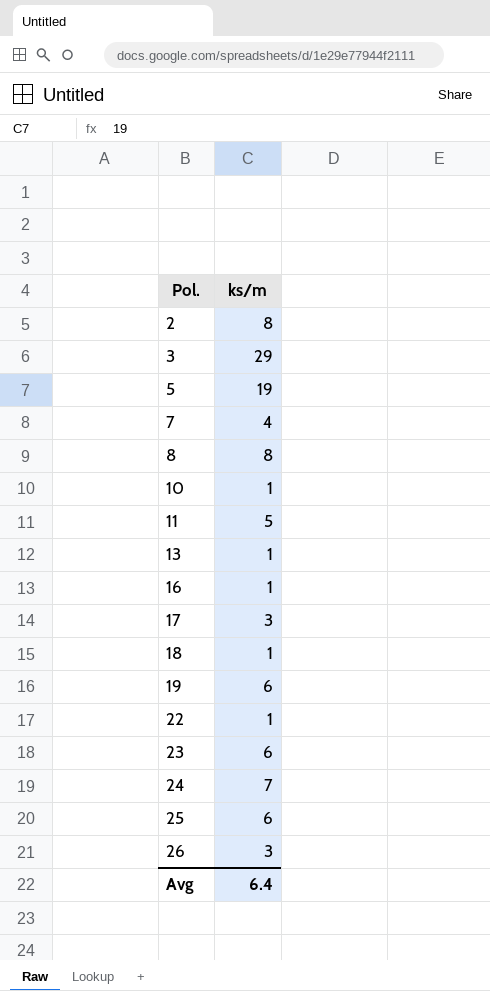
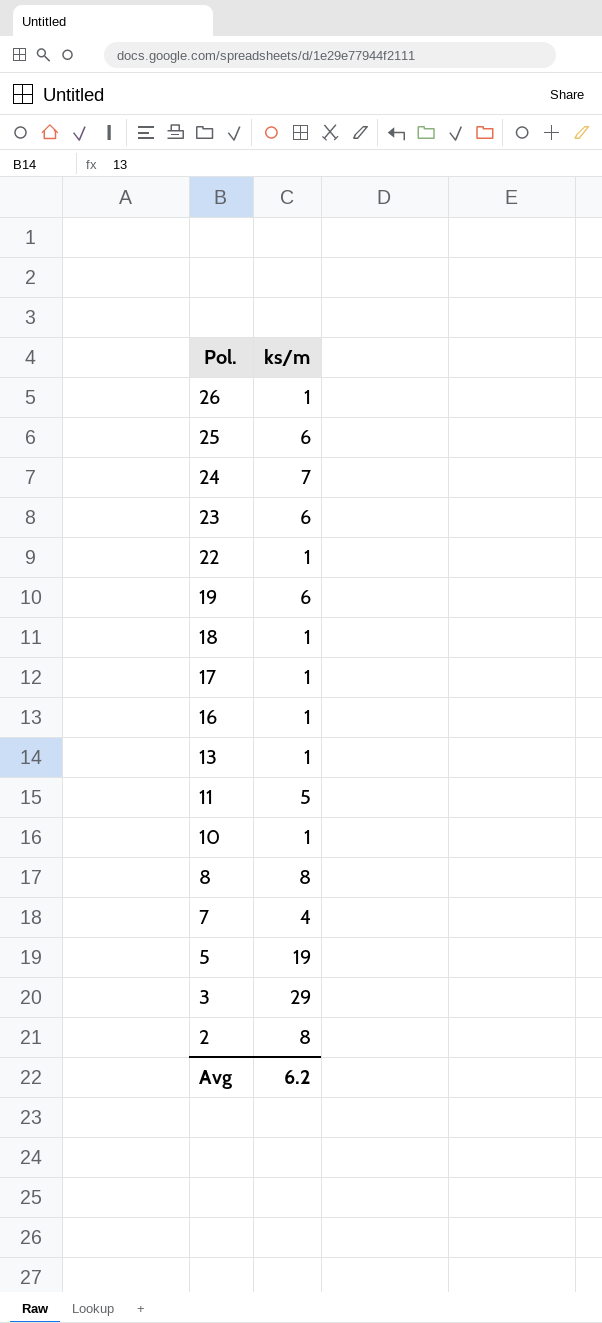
row order: Pol. ascending -> Pol. descending
26 | ks/m: 3 -> 1
17 | ks/m: 3 -> 1
Avg | ks/m: 6.4 -> 6.2

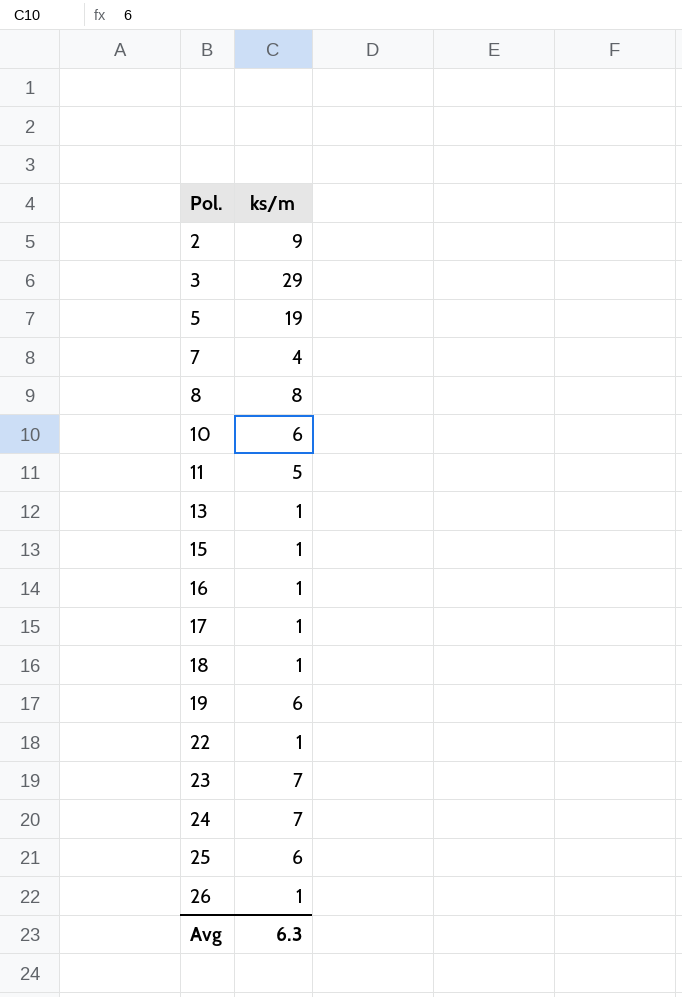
row order: Pol. descending -> Pol. ascending
2 | ks/m: 8 -> 9
10 | ks/m: 1 -> 6
row 15: none -> 1
23 | ks/m: 6 -> 7
Avg | ks/m: 6.2 -> 6.3

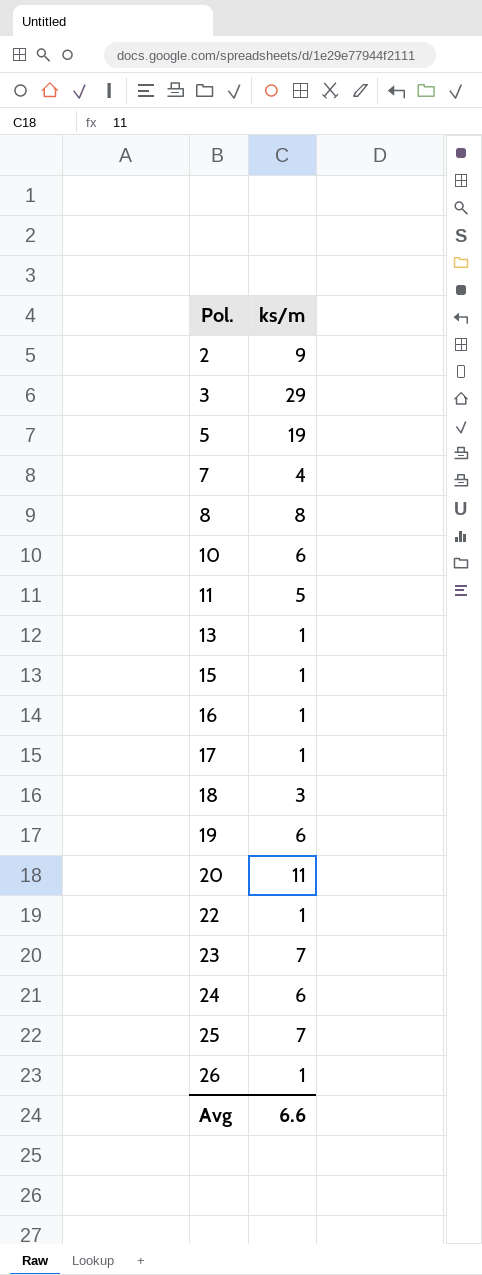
18 | ks/m: 1 -> 3
row 20: none -> 11
24 | ks/m: 7 -> 6
25 | ks/m: 6 -> 7
Avg | ks/m: 6.3 -> 6.6

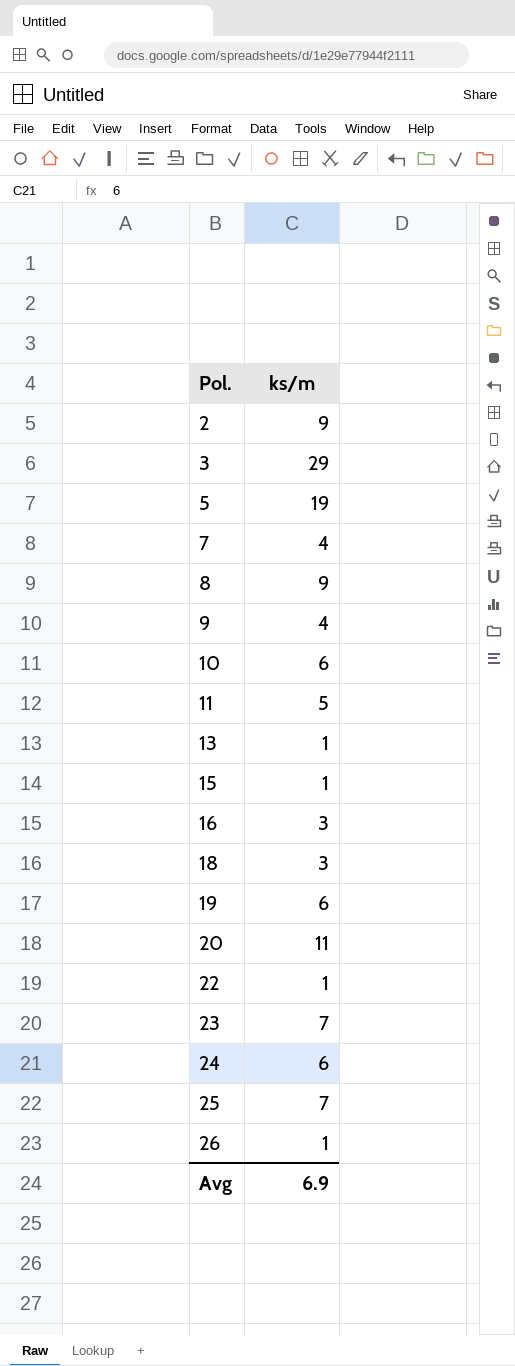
row 17: 1 -> none
8 | ks/m: 8 -> 9
row 9: none -> 4
16 | ks/m: 1 -> 3
Avg | ks/m: 6.6 -> 6.9

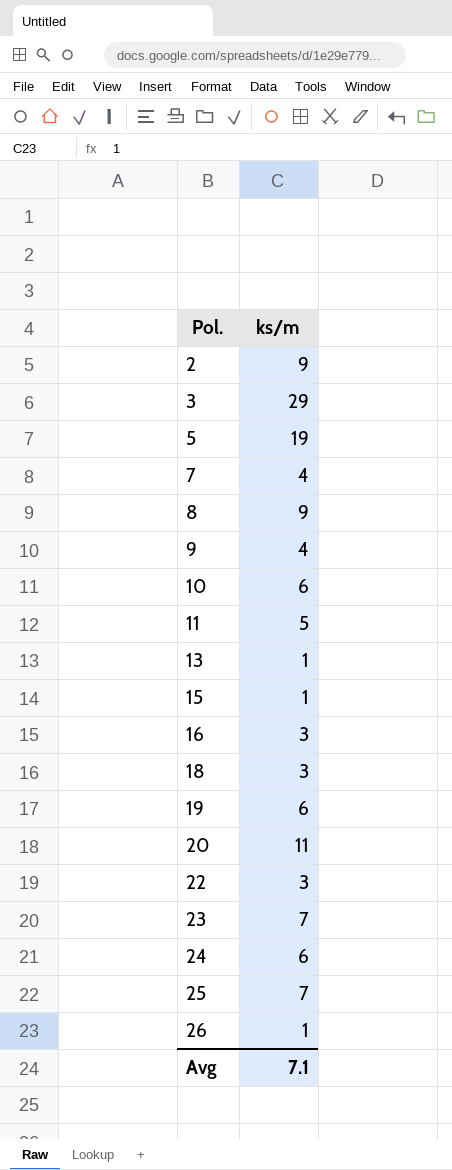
22 | ks/m: 1 -> 3
Avg | ks/m: 6.9 -> 7.1

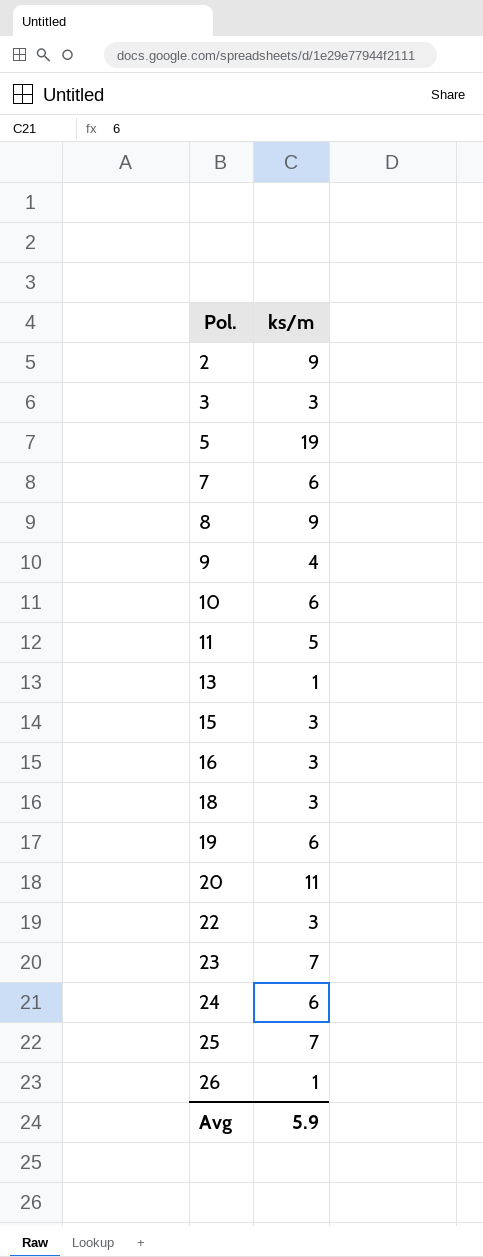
3 | ks/m: 29 -> 3
7 | ks/m: 4 -> 6
15 | ks/m: 1 -> 3
Avg | ks/m: 7.1 -> 5.9

